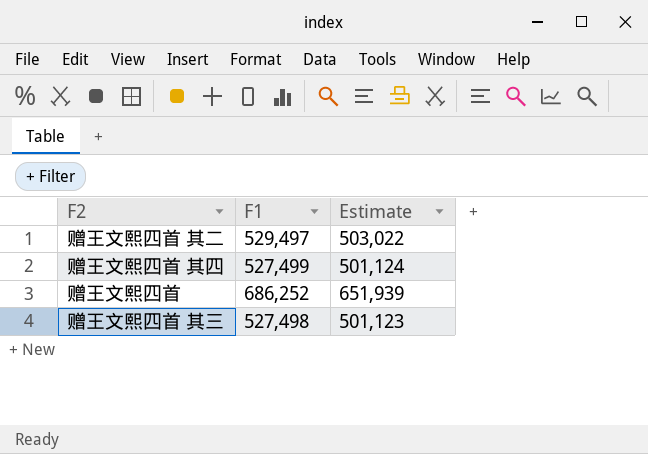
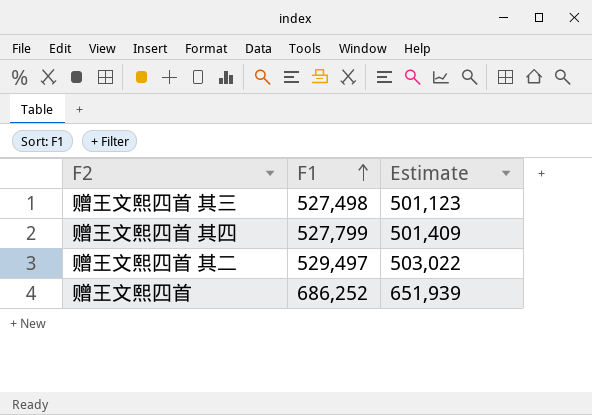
row order: none -> F1 ascending
赠王文熙四首 其四 | F1: 527,499 -> 527,799
赠王文熙四首 其四 | Estimate: 501,124 -> 501,409

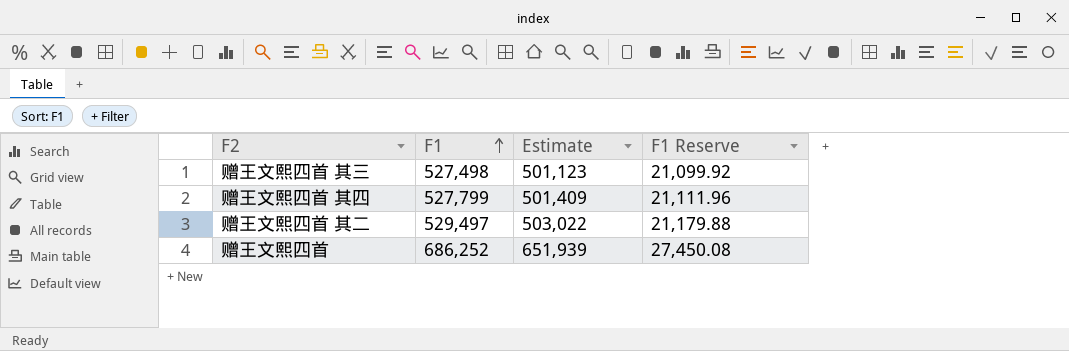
column F1 Reserve | formula: none -> [F1] * 0.04

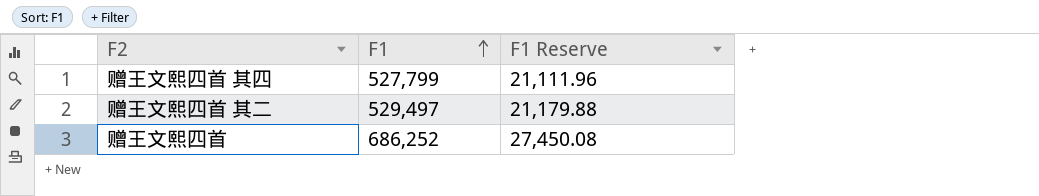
column Estimate | formula: [F1] * 0.95 -> none
row 赠王文熙四首 其三: 527,498 | 501,123 | 21,099.92 -> none

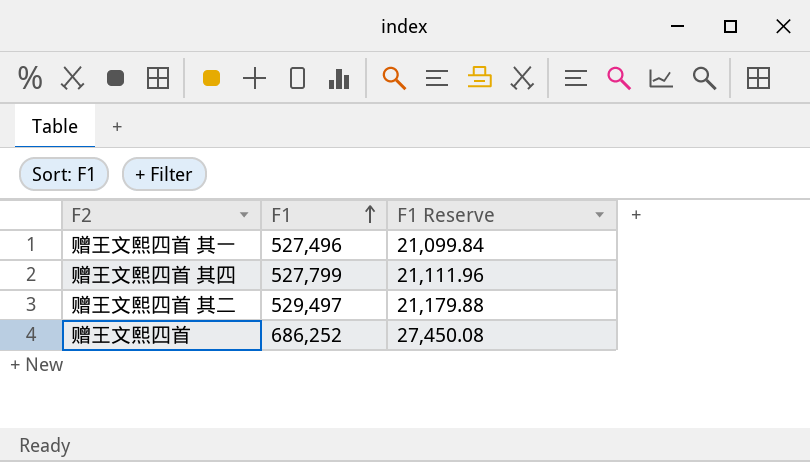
row 赠王文熙四首 其一: none -> 527,496 | 21,099.84

